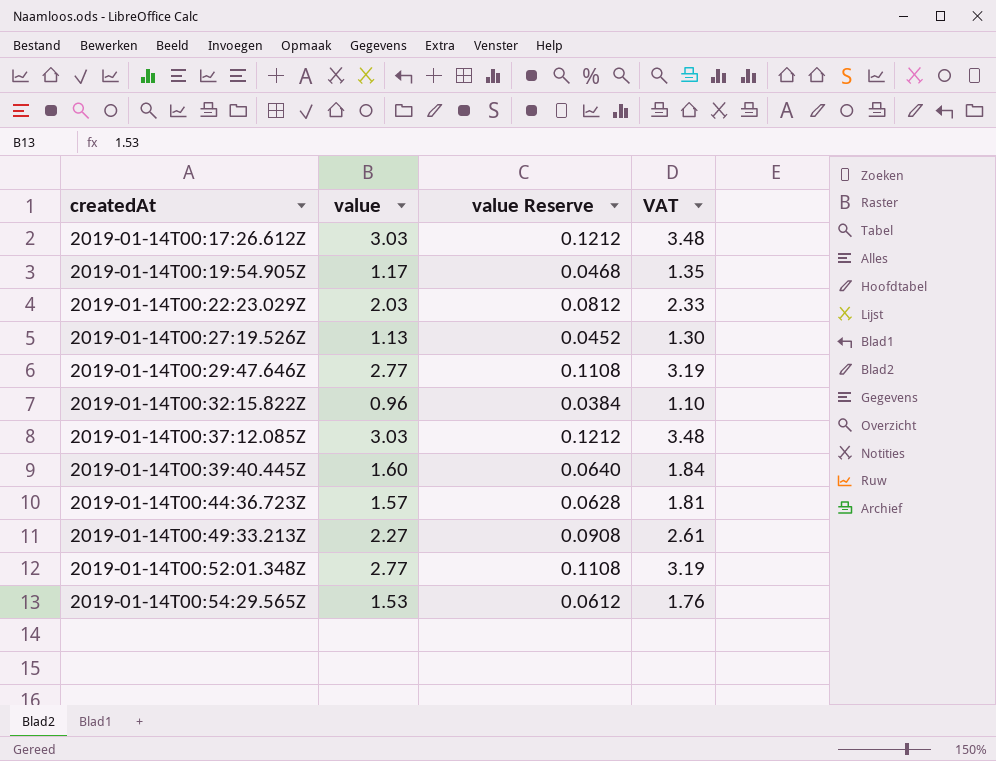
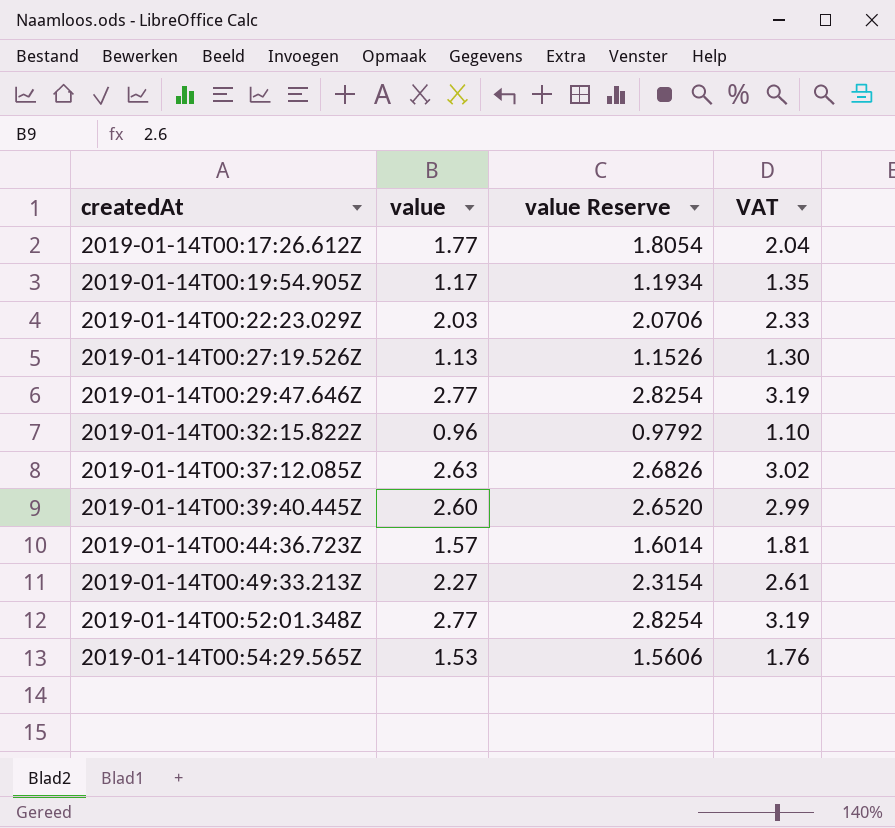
column value Reserve | formula: [value] * 0.04 -> [value] * 1.02
2019-01-14T00:17:26.612Z | value: 3.03 -> 1.77
2019-01-14T00:17:26.612Z | VAT: 3.48 -> 2.04
2019-01-14T00:37:12.085Z | value: 3.03 -> 2.63
2019-01-14T00:37:12.085Z | VAT: 3.48 -> 3.02
2019-01-14T00:39:40.445Z | value: 1.60 -> 2.60
2019-01-14T00:39:40.445Z | VAT: 1.84 -> 2.99

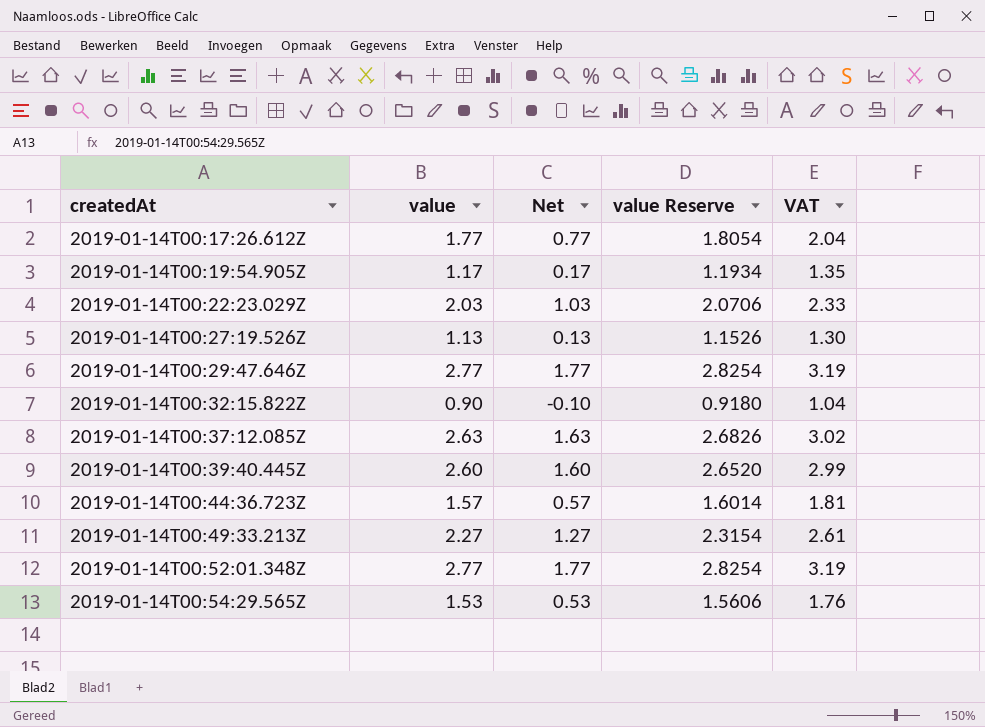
column Net | formula: none -> [value] - 1
2019-01-14T00:32:15.822Z | value: 0.96 -> 0.90
2019-01-14T00:32:15.822Z | value Reserve: 0.9792 -> 0.9180
2019-01-14T00:32:15.822Z | VAT: 1.10 -> 1.04

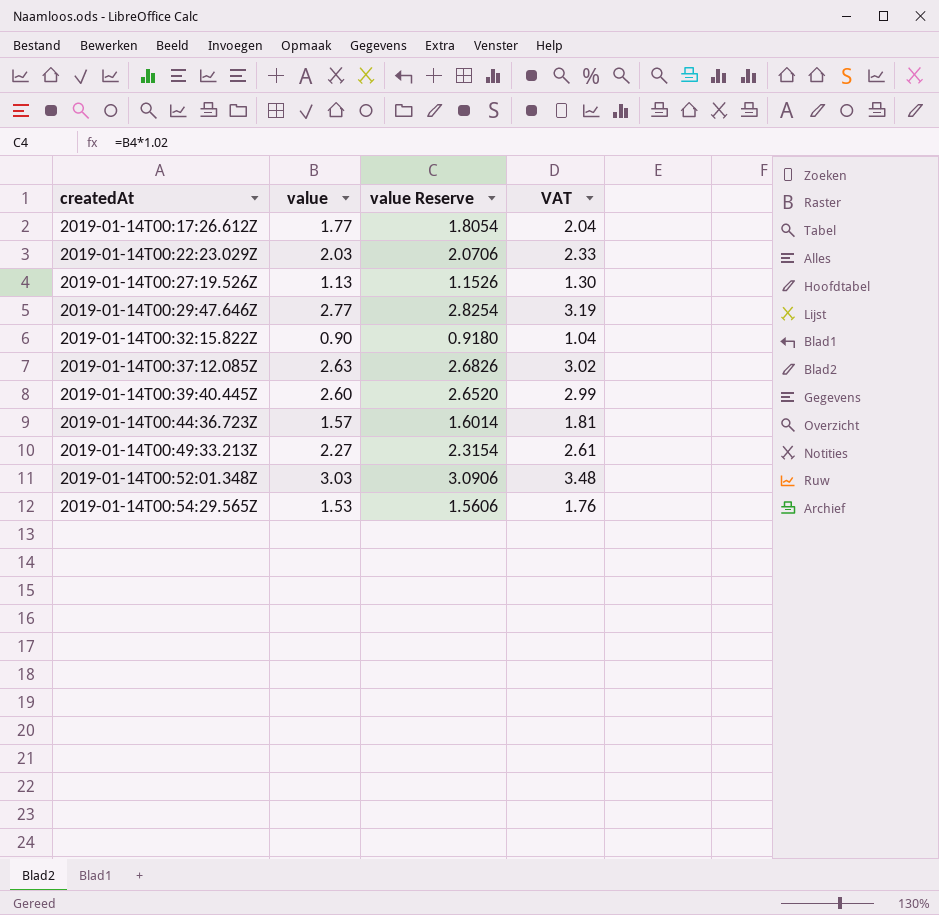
column Net | formula: [value] - 1 -> none
row 2019-01-14T00:19:54.905Z: 1.17 | 0.17 | 1.1934 | 1.35 -> none
2019-01-14T00:52:01.348Z | value: 2.77 -> 3.03
2019-01-14T00:52:01.348Z | value Reserve: 2.8254 -> 3.0906
2019-01-14T00:52:01.348Z | VAT: 3.19 -> 3.48

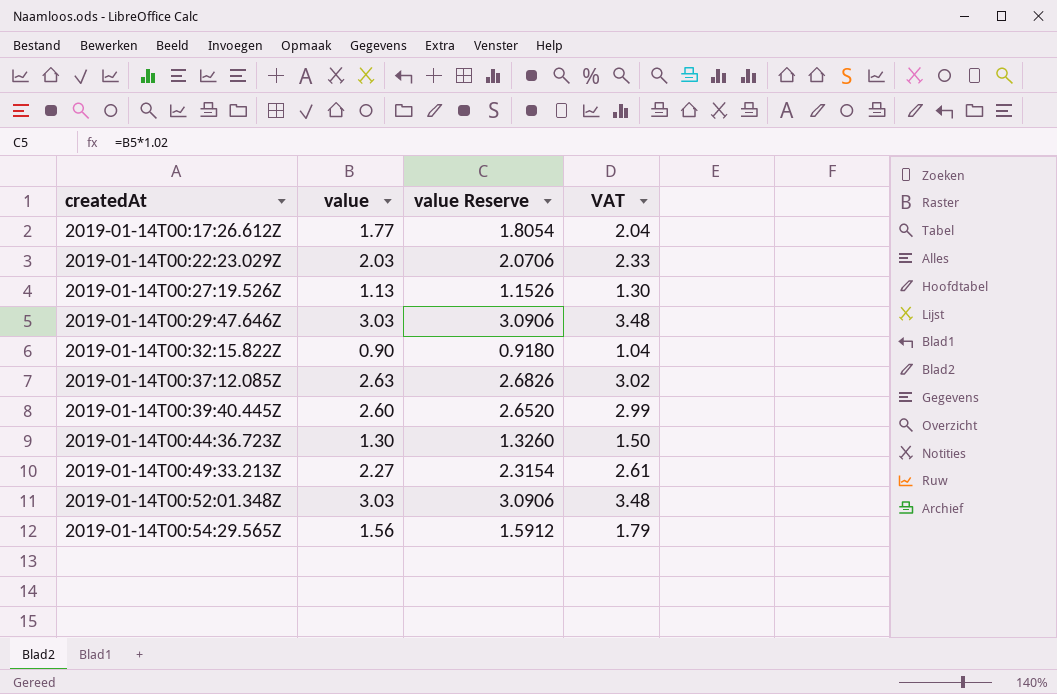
2019-01-14T00:29:47.646Z | value: 2.77 -> 3.03
2019-01-14T00:29:47.646Z | value Reserve: 2.8254 -> 3.0906
2019-01-14T00:29:47.646Z | VAT: 3.19 -> 3.48
2019-01-14T00:44:36.723Z | value: 1.57 -> 1.30
2019-01-14T00:44:36.723Z | value Reserve: 1.6014 -> 1.3260
2019-01-14T00:44:36.723Z | VAT: 1.81 -> 1.50
2019-01-14T00:54:29.565Z | value: 1.53 -> 1.56
2019-01-14T00:54:29.565Z | value Reserve: 1.5606 -> 1.5912
2019-01-14T00:54:29.565Z | VAT: 1.76 -> 1.79

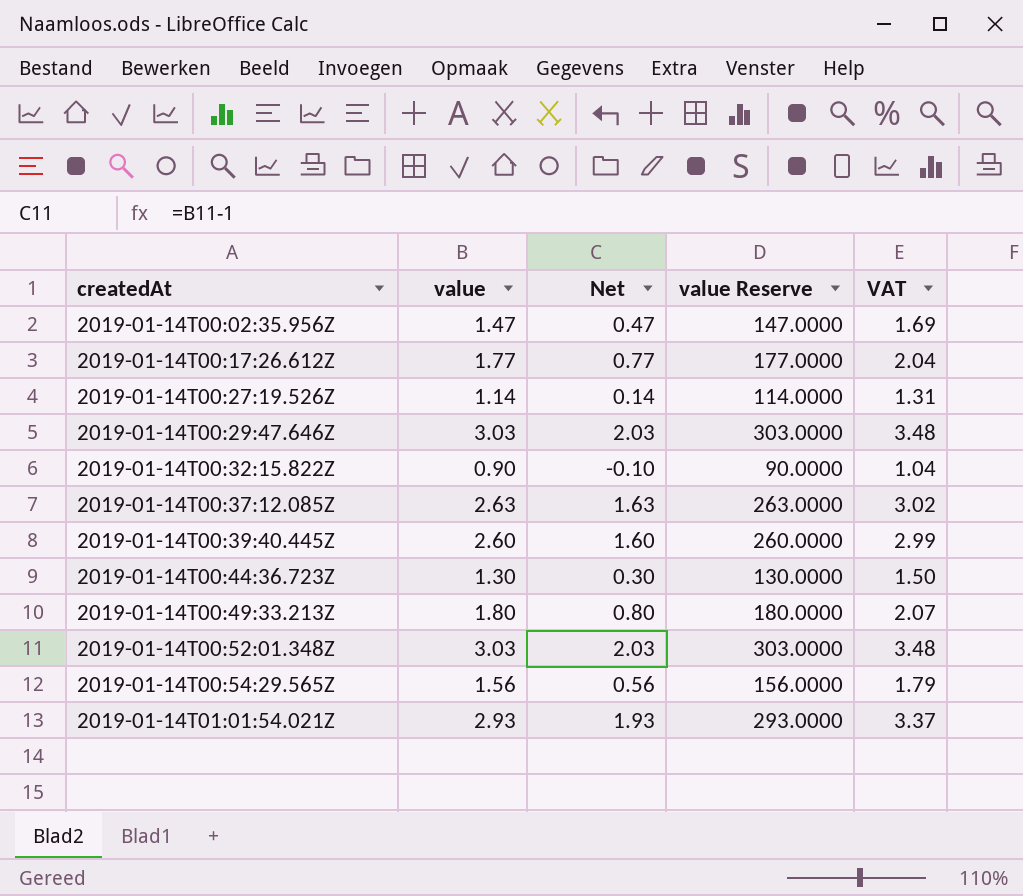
column Net | formula: none -> [value] - 1
column value Reserve | formula: [value] * 1.02 -> [value] * 100
row 2019-01-14T00:22:23.029Z: 2.03 | 2.0706 | 2.33 -> none
row 2019-01-14T00:02:35.956Z: none -> 1.47 | 0.47 | 147.0000 | 1.69
2019-01-14T00:27:19.526Z | value: 1.13 -> 1.14
2019-01-14T00:27:19.526Z | VAT: 1.30 -> 1.31
2019-01-14T00:49:33.213Z | value: 2.27 -> 1.80
2019-01-14T00:49:33.213Z | VAT: 2.61 -> 2.07
row 2019-01-14T01:01:54.021Z: none -> 2.93 | 1.93 | 293.0000 | 3.37

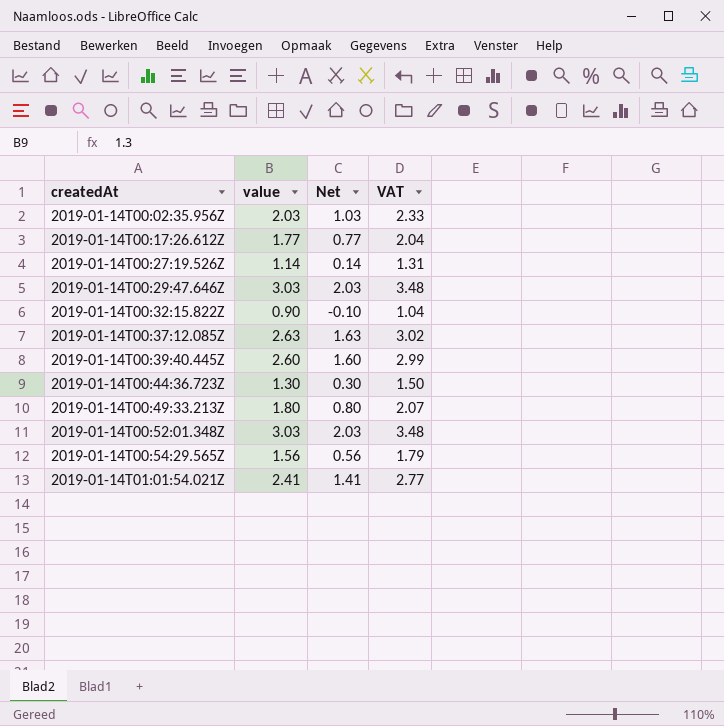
column value Reserve | formula: [value] * 100 -> none
2019-01-14T00:02:35.956Z | value: 1.47 -> 2.03
2019-01-14T00:02:35.956Z | Net: 0.47 -> 1.03
2019-01-14T00:02:35.956Z | VAT: 1.69 -> 2.33
2019-01-14T01:01:54.021Z | value: 2.93 -> 2.41
2019-01-14T01:01:54.021Z | Net: 1.93 -> 1.41
2019-01-14T01:01:54.021Z | VAT: 3.37 -> 2.77

